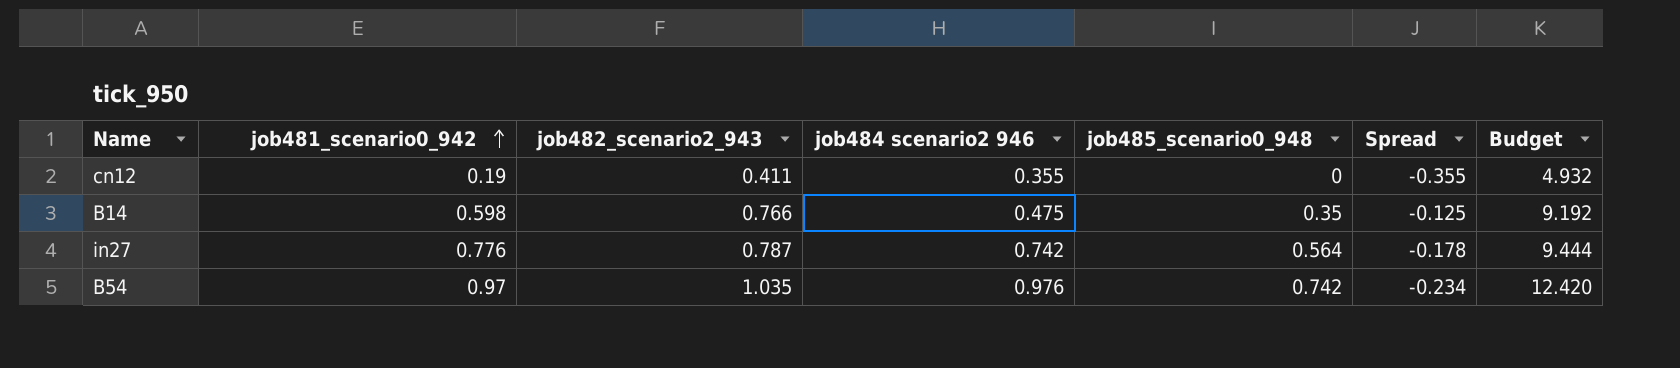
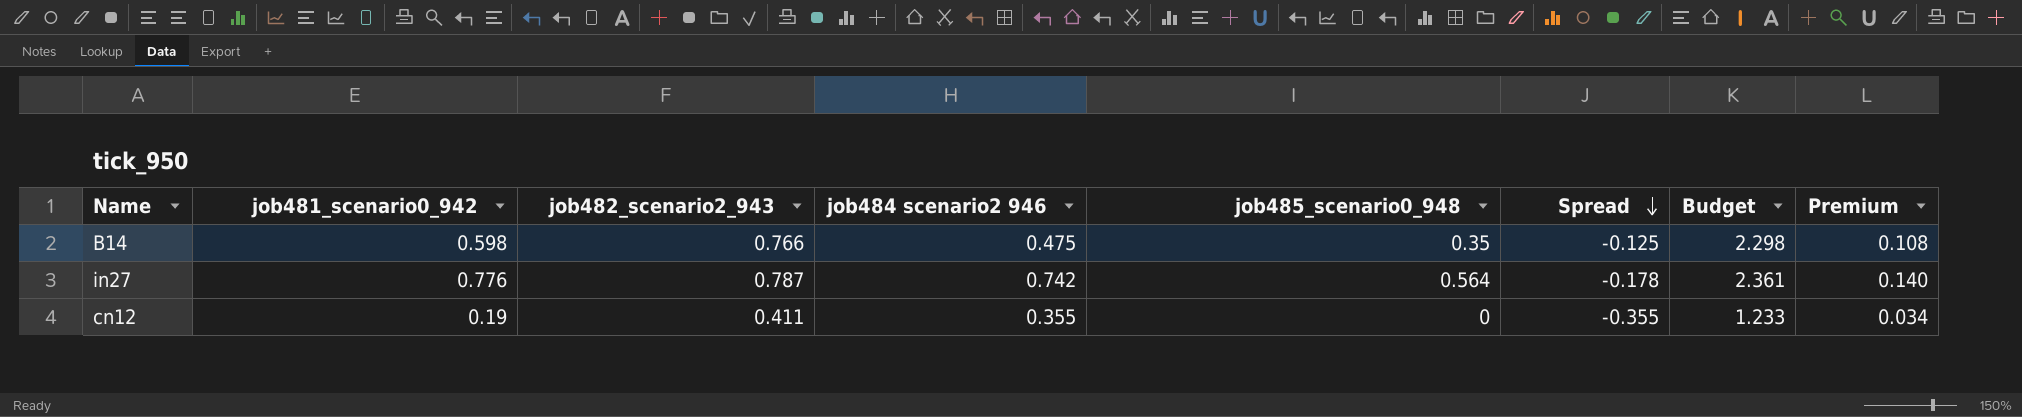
row order: job481_scenario0_942 ascending -> Spread descending
column Budget | formula: [job482_scenario2_943] * 12 -> [job482_scenario2_943] * 3
column Premium | formula: none -> [job481_scenario0_942] * 0.18
row B54: 0.97 | 1.035 | 0.976 | 0.742 | -0.234 | 12.420 -> none

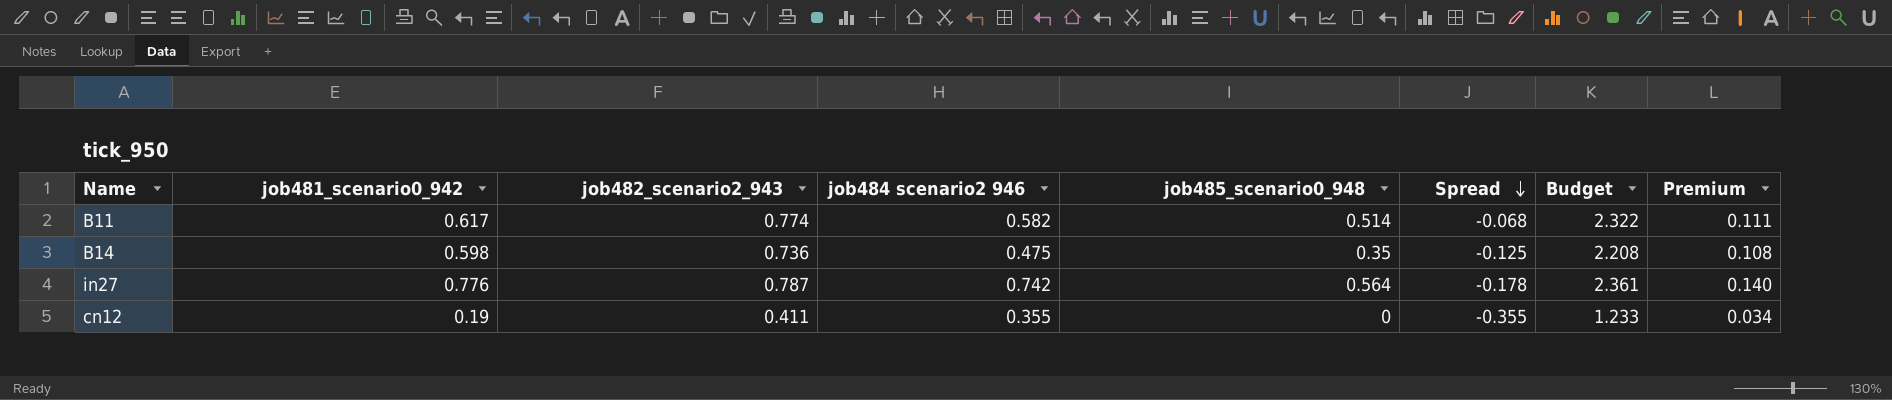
row B11: none -> 0.617 | 0.774 | 0.582 | 0.514 | -0.068 | 2.322 | 0.111
B14 | job482_scenario2_943: 0.766 -> 0.736
B14 | Budget: 2.298 -> 2.208

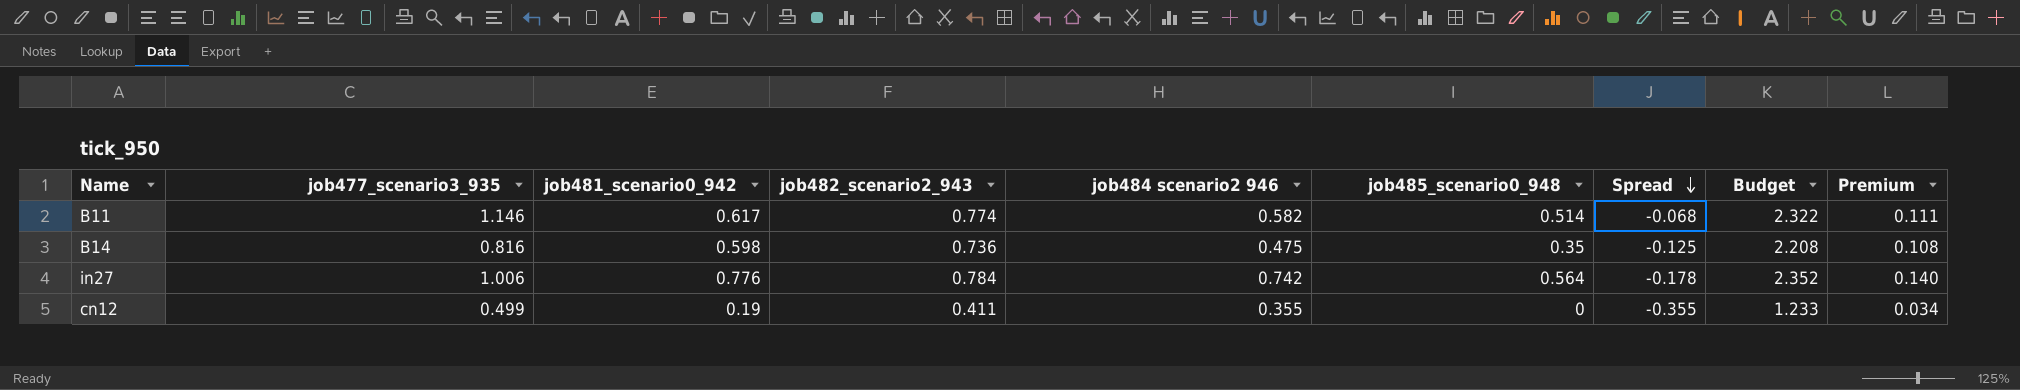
column job477_scenario3_935 | position: none -> 2
in27 | job482_scenario2_943: 0.787 -> 0.784
in27 | Budget: 2.361 -> 2.352

